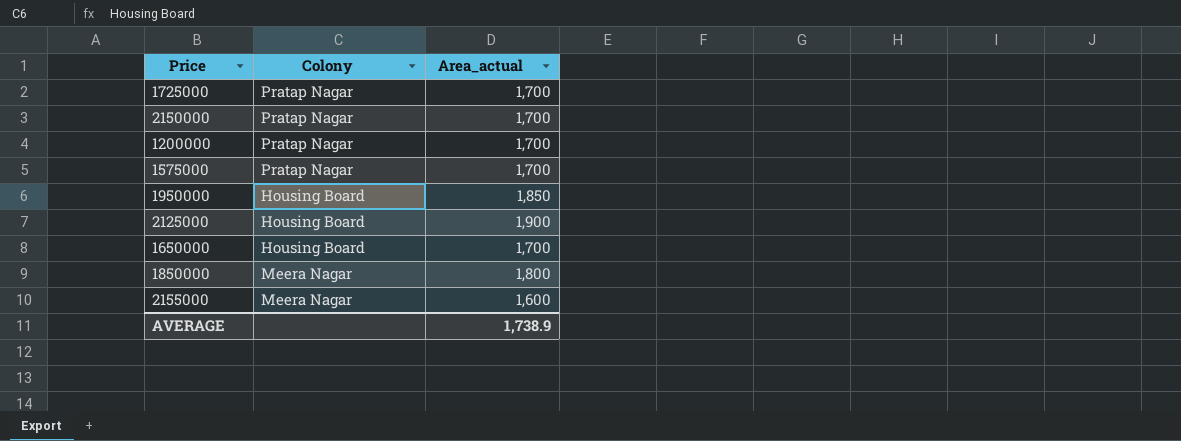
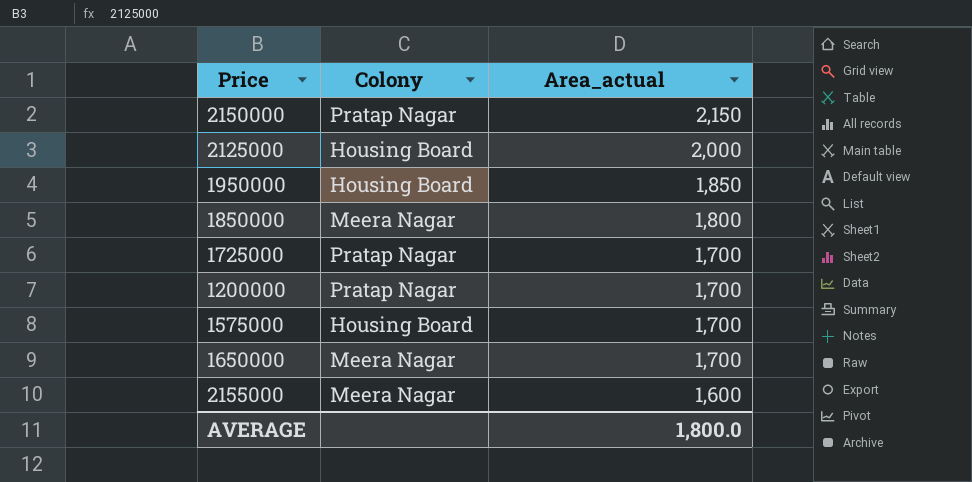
row order: none -> Area_actual descending
2150000 | Area_actual: 1,700 -> 2,150
2125000 | Area_actual: 1,900 -> 2,000
1575000 | Colony: Pratap Nagar -> Housing Board
1650000 | Colony: Housing Board -> Meera Nagar
AVERAGE | Area_actual: 1,738.9 -> 1,800.0

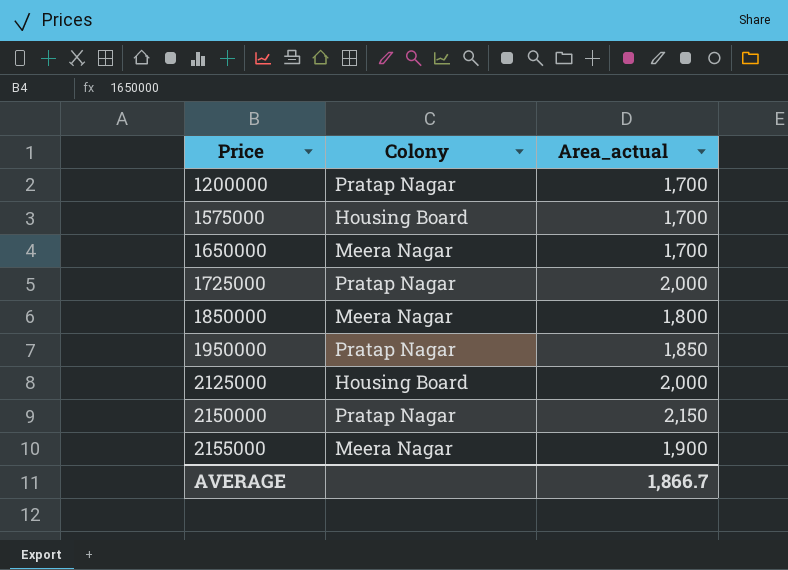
row order: Area_actual descending -> Price ascending
1725000 | Area_actual: 1,700 -> 2,000
1950000 | Colony: Housing Board -> Pratap Nagar
2155000 | Area_actual: 1,600 -> 1,900
AVERAGE | Area_actual: 1,800.0 -> 1,866.7

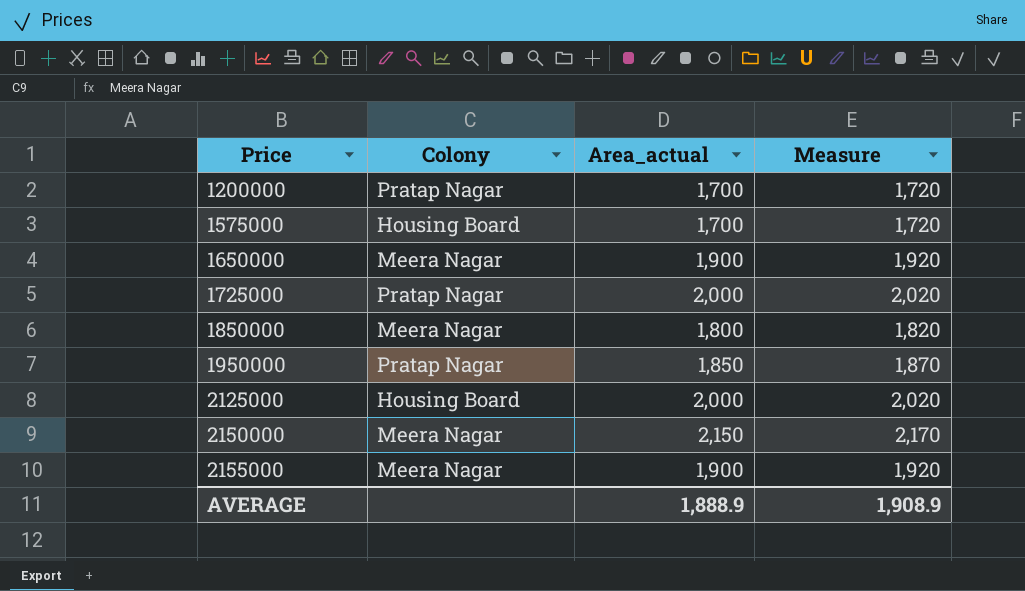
column Measure | formula: none -> [Area_actual] + 20
1650000 | Area_actual: 1,700 -> 1,900
2150000 | Colony: Pratap Nagar -> Meera Nagar
AVERAGE | Area_actual: 1,866.7 -> 1,888.9

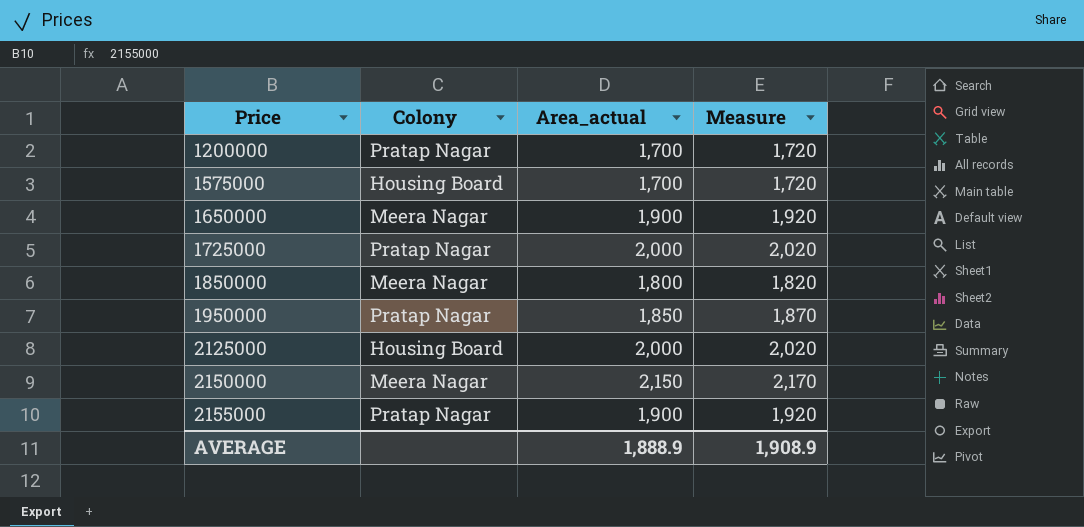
2155000 | Colony: Meera Nagar -> Pratap Nagar

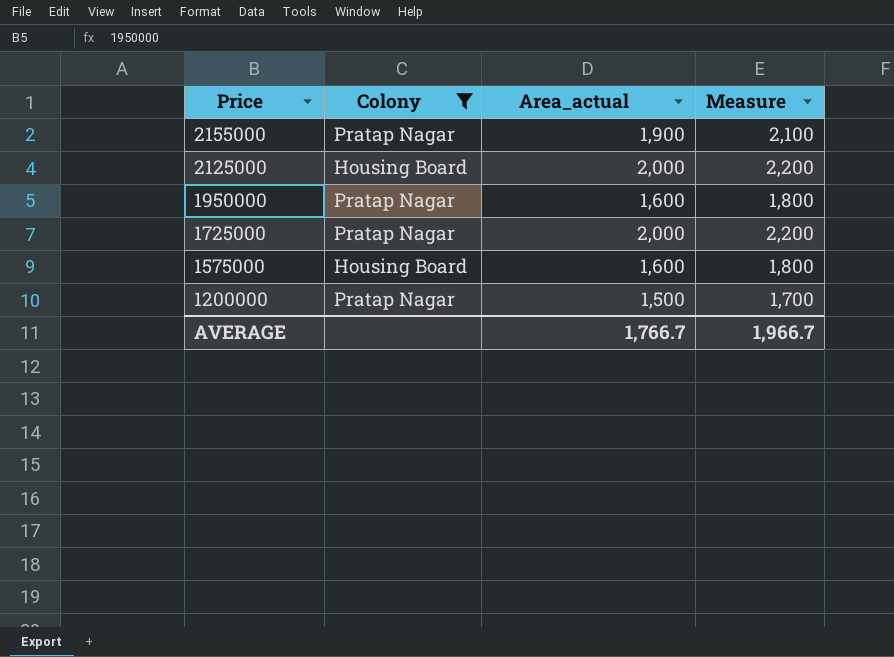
filter: none -> Colony != Meera Nagar
row order: Price ascending -> Price descending
column Measure | formula: [Area_actual] + 20 -> [Area_actual] + 200
1950000 | Area_actual: 1,850 -> 1,600
1575000 | Area_actual: 1,700 -> 1,600
1200000 | Area_actual: 1,700 -> 1,500
AVERAGE | Area_actual: 1,888.9 -> 1,766.7
AVERAGE | Measure: 1,908.9 -> 1,966.7

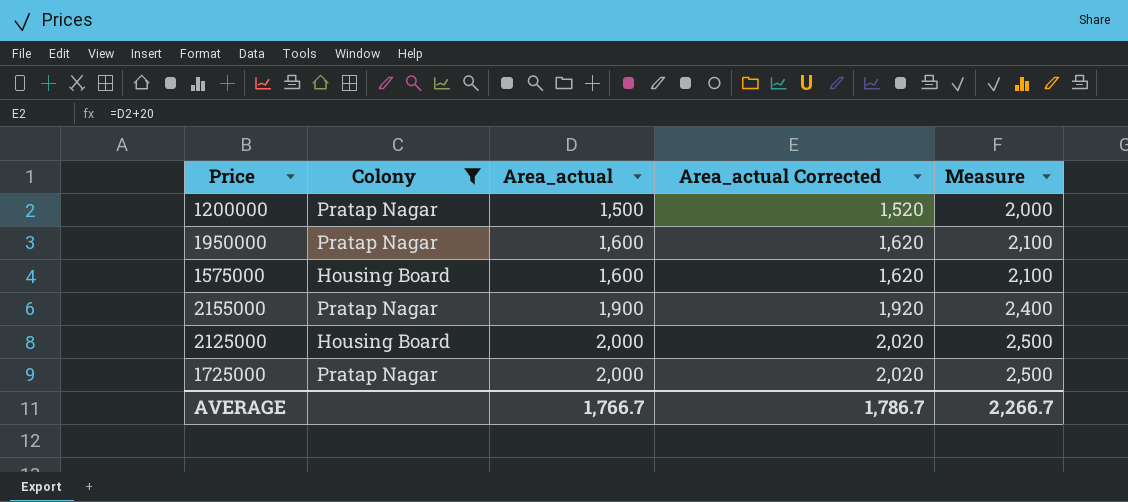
row order: Price descending -> Area_actual ascending
column Area_actual Corrected | formula: none -> [Area_actual] + 20
column Measure | formula: [Area_actual] + 200 -> [Area_actual] + 500
AVERAGE | Measure: 1,966.7 -> 2,266.7

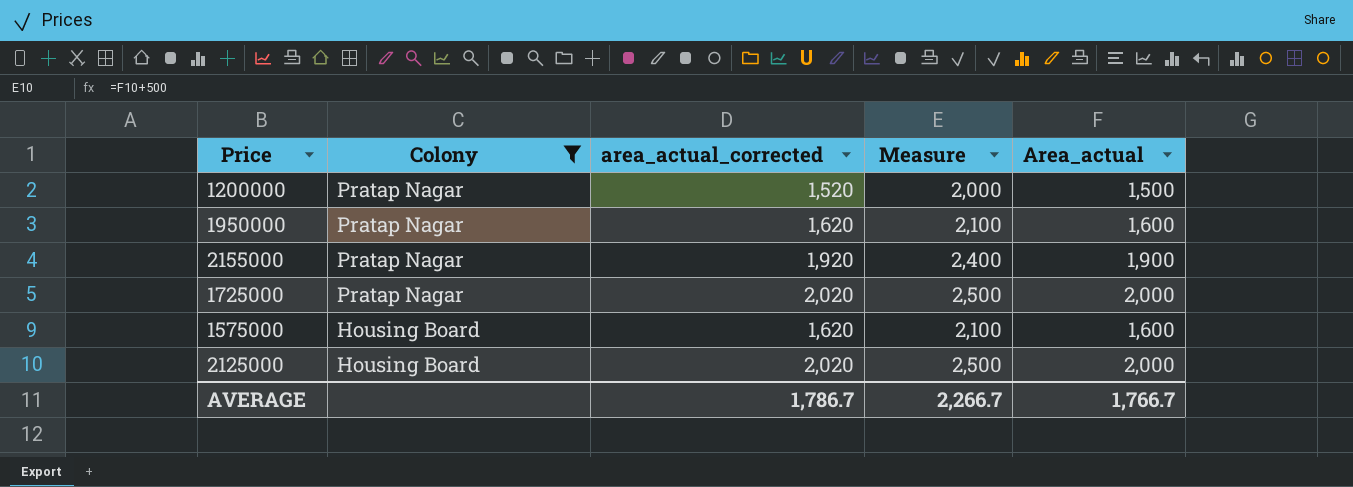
row order: Area_actual ascending -> Colony descending
column name: Area_actual Corrected -> area_actual_corrected
column Area_actual | position: 3 -> 5

